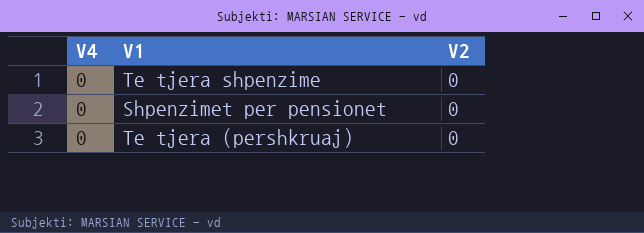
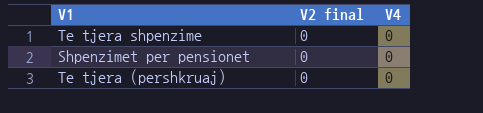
column name: V2 -> V2 final
column V4 | position: 1 -> 3

